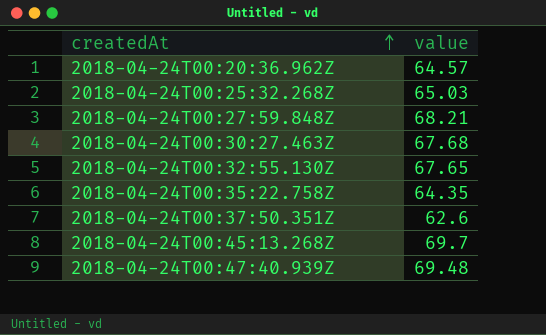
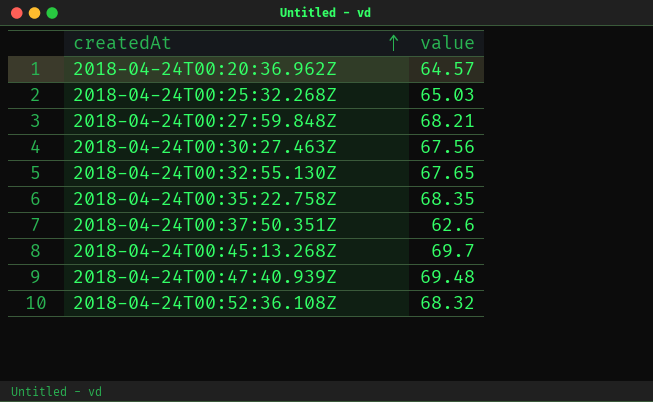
2018-04-24T00:30:27.463Z | value: 67.68 -> 67.56
2018-04-24T00:35:22.758Z | value: 64.35 -> 68.35
row 2018-04-24T00:52:36.108Z: none -> 68.32

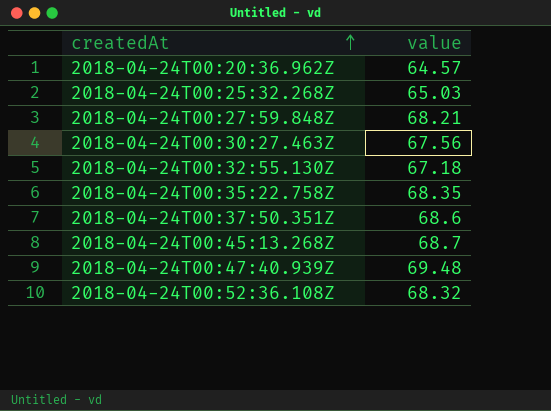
2018-04-24T00:32:55.130Z | value: 67.65 -> 67.18
2018-04-24T00:37:50.351Z | value: 62.6 -> 68.6
2018-04-24T00:45:13.268Z | value: 69.7 -> 68.7

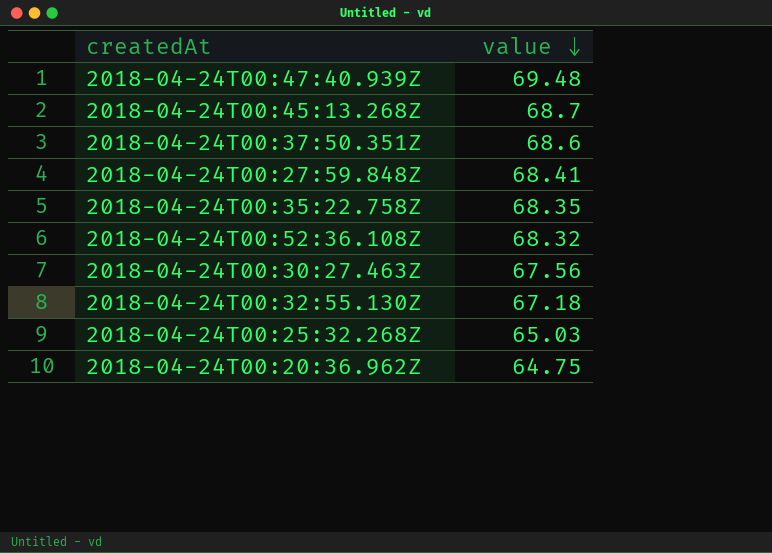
row order: createdAt ascending -> value descending
2018-04-24T00:27:59.848Z | value: 68.21 -> 68.41
2018-04-24T00:20:36.962Z | value: 64.57 -> 64.75

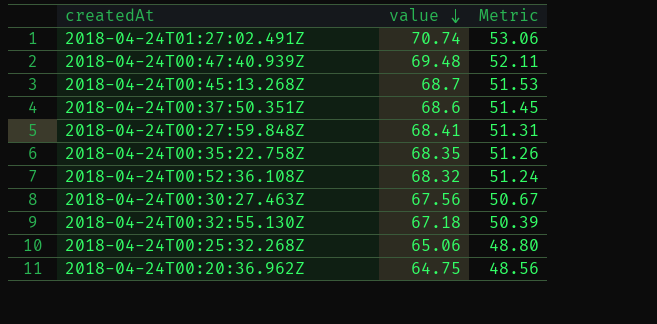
column Metric | formula: none -> [value] * 0.75
row 2018-04-24T01:27:02.491Z: none -> 70.74 | 53.06
2018-04-24T00:25:32.268Z | value: 65.03 -> 65.06

